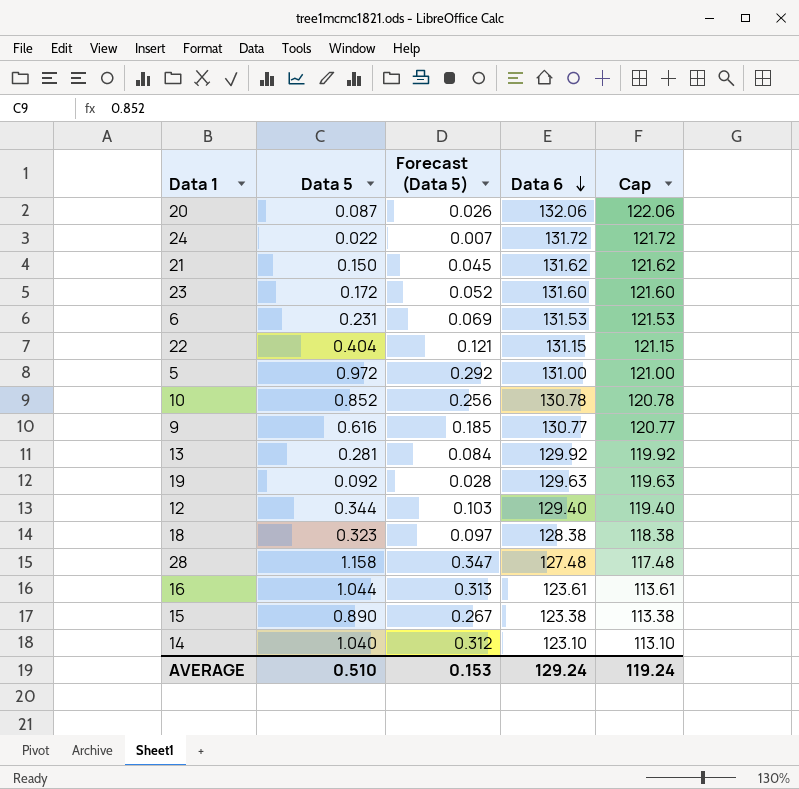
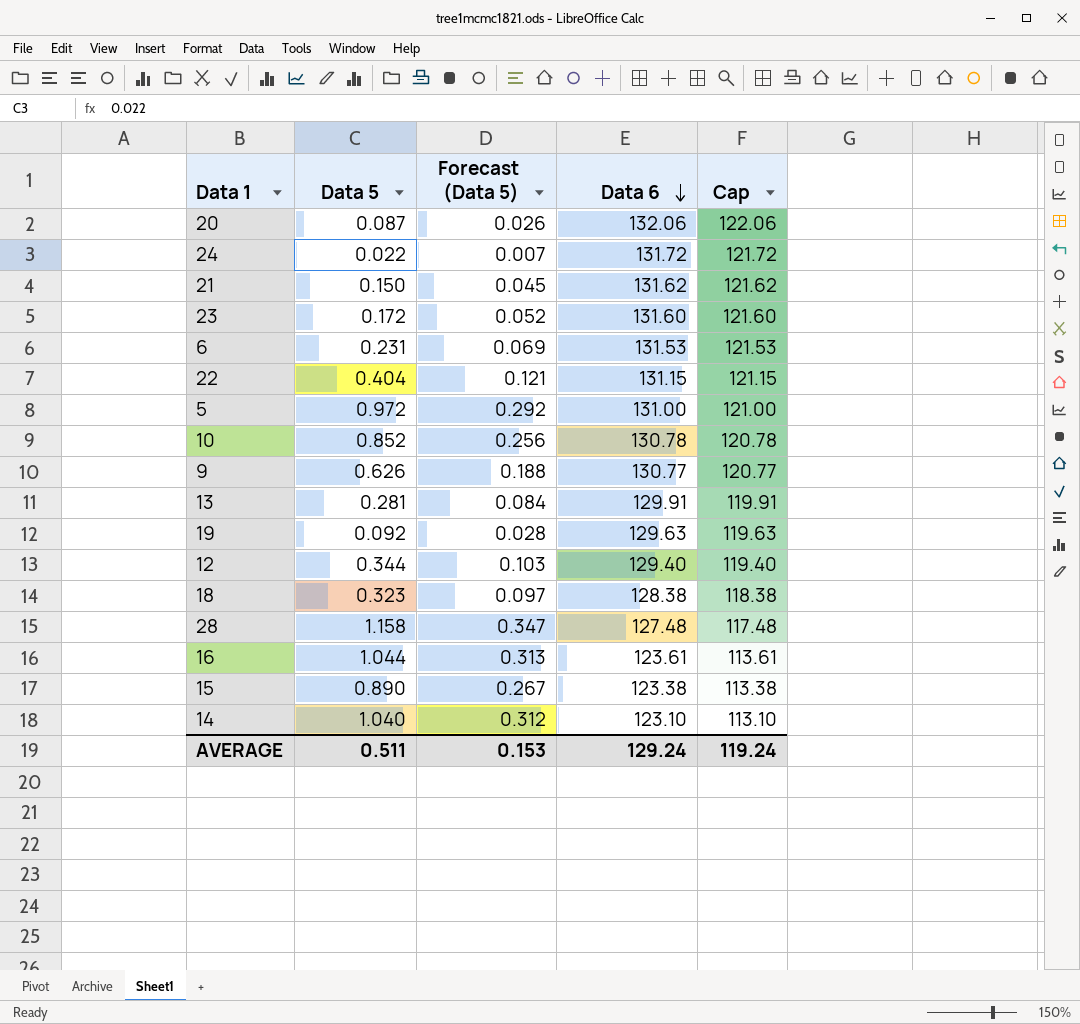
9 | Data 5: 0.616 -> 0.626
9 | Forecast (Data 5): 0.185 -> 0.188
13 | Data 6: 129.92 -> 129.91
13 | Cap: 119.92 -> 119.91
AVERAGE | Data 5: 0.510 -> 0.511

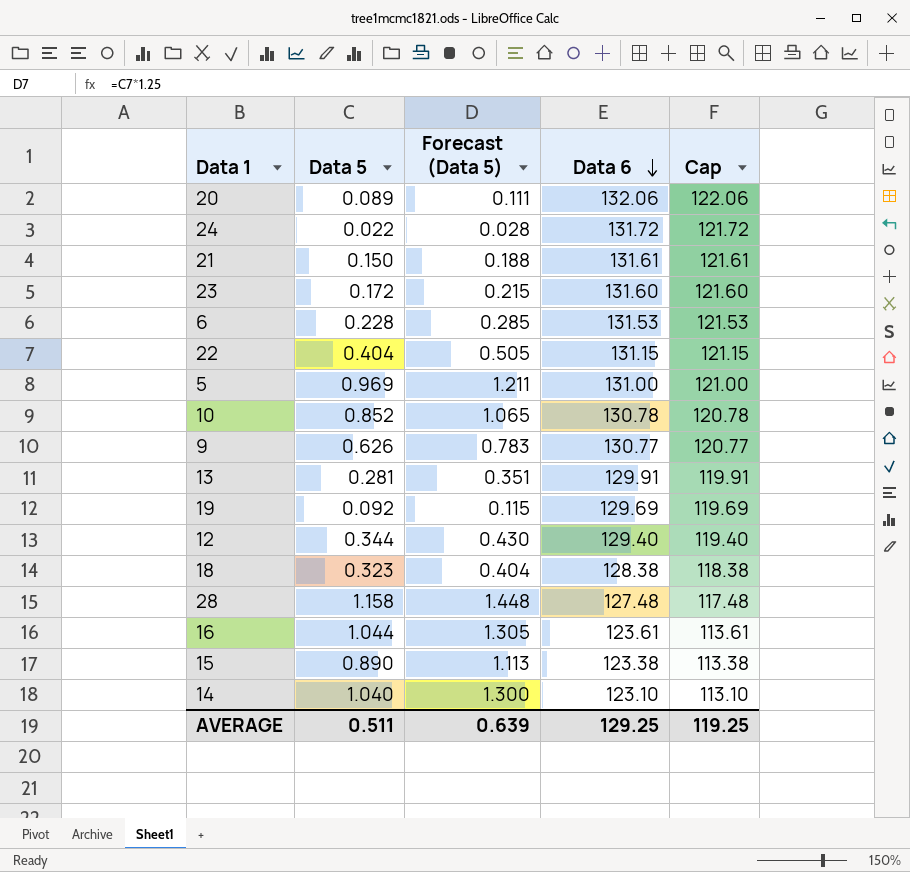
column Forecast (Data 5) | formula: [Data 5] * 0.3 -> [Data 5] * 1.25
20 | Data 5: 0.087 -> 0.089
21 | Data 6: 131.62 -> 131.61
21 | Cap: 121.62 -> 121.61
6 | Data 5: 0.231 -> 0.228
5 | Data 5: 0.972 -> 0.969
19 | Data 6: 129.63 -> 129.69
19 | Cap: 119.63 -> 119.69
AVERAGE | Forecast (Data 5): 0.153 -> 0.639
AVERAGE | Data 6: 129.24 -> 129.25
AVERAGE | Cap: 119.24 -> 119.25

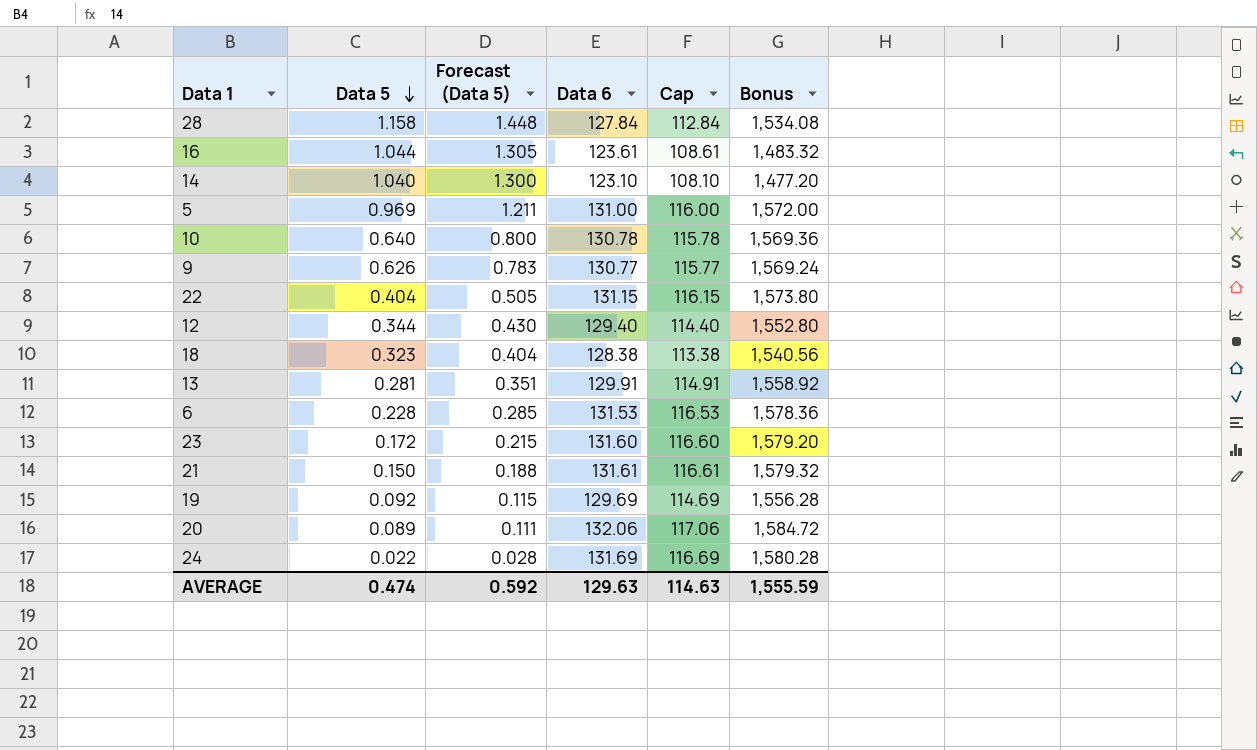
row order: Data 6 descending -> Data 5 descending
column Cap | formula: [Data 6] - 10 -> [Data 6] - 15
column Bonus | formula: none -> [Data 6] * 12
row 15: 0.890 | 1.113 | 123.38 | 113.38 -> none
28 | Data 6: 127.48 -> 127.84
10 | Data 5: 0.852 -> 0.640
10 | Forecast (Data 5): 1.065 -> 0.800
24 | Data 6: 131.72 -> 131.69
AVERAGE | Data 5: 0.511 -> 0.474
AVERAGE | Forecast (Data 5): 0.639 -> 0.592
AVERAGE | Data 6: 129.25 -> 129.63
AVERAGE | Cap: 119.25 -> 114.63

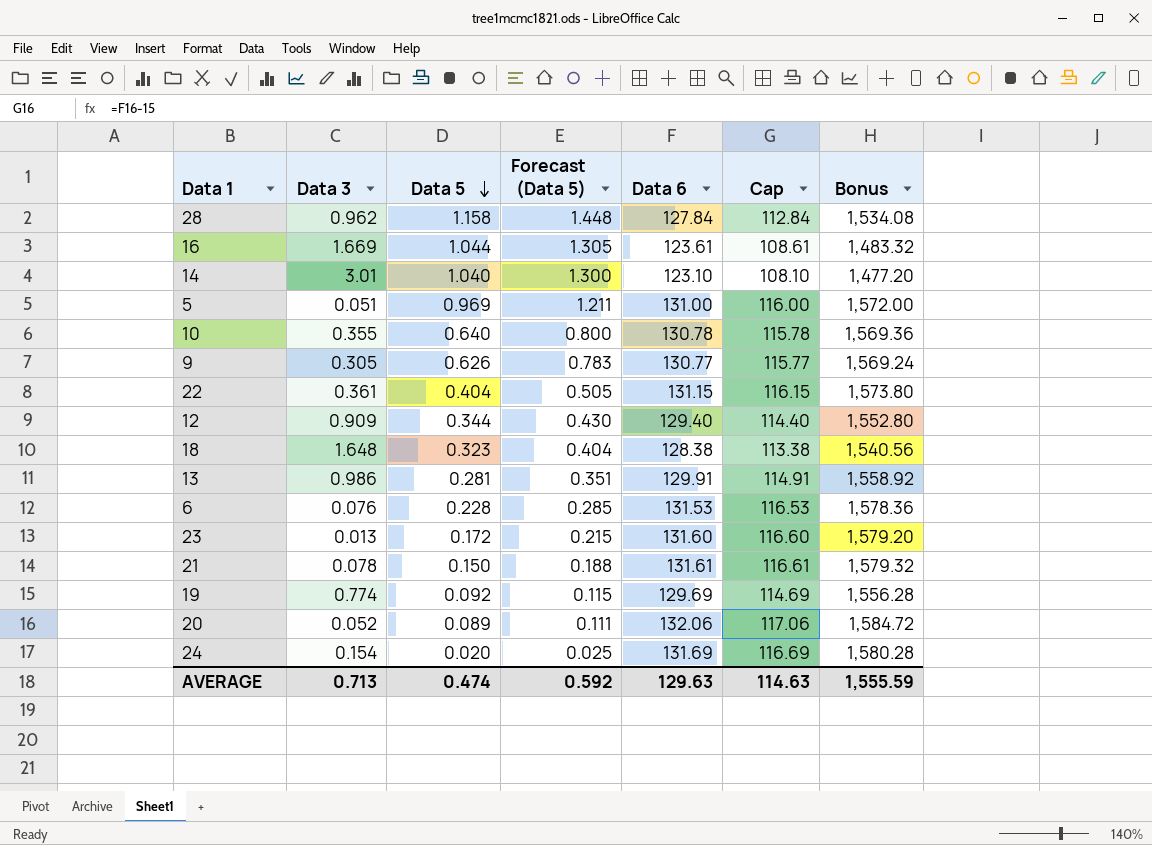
column Data 3 | position: none -> 2
24 | Data 5: 0.022 -> 0.020
24 | Forecast (Data 5): 0.028 -> 0.025

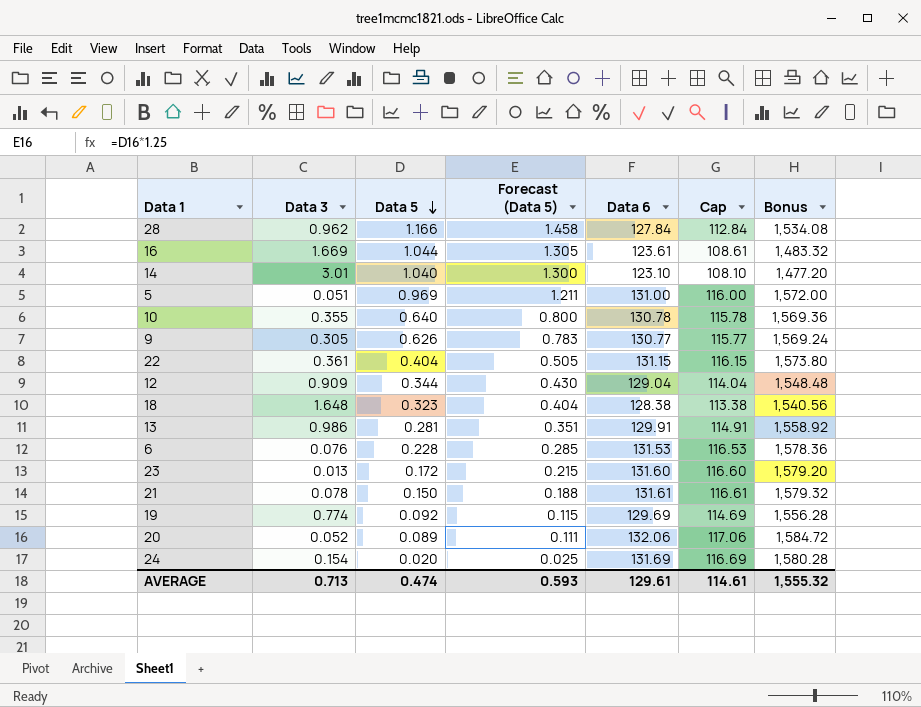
28 | Data 5: 1.158 -> 1.166
28 | Forecast (Data 5): 1.448 -> 1.458
12 | Data 6: 129.40 -> 129.04
12 | Cap: 114.40 -> 114.04
12 | Bonus: 1,552.80 -> 1,548.48
AVERAGE | Forecast (Data 5): 0.592 -> 0.593
AVERAGE | Data 6: 129.63 -> 129.61
AVERAGE | Cap: 114.63 -> 114.61
AVERAGE | Bonus: 1,555.59 -> 1,555.32

